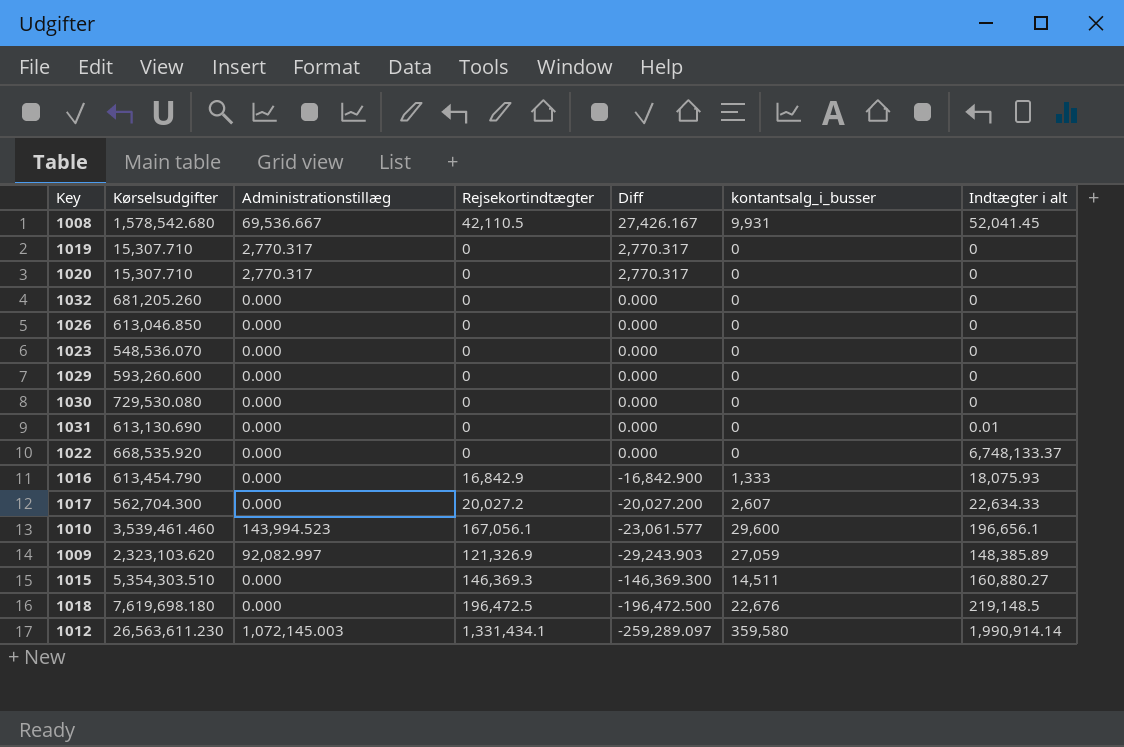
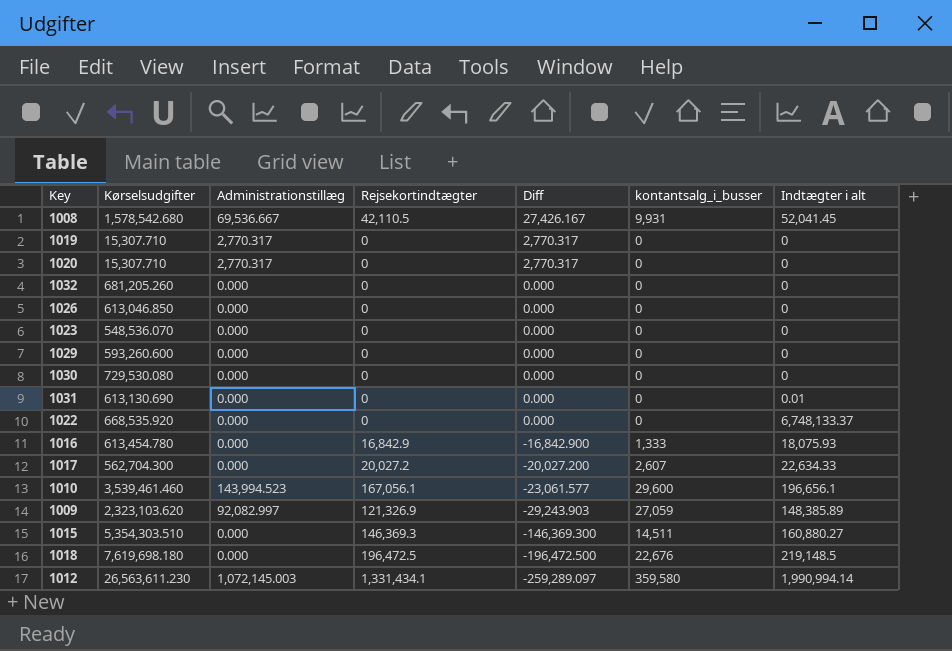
1016 | Kørselsudgifter: 613,454.790 -> 613,454.780
1012 | Indtægter i alt: 1,990,914.14 -> 1,990,994.14

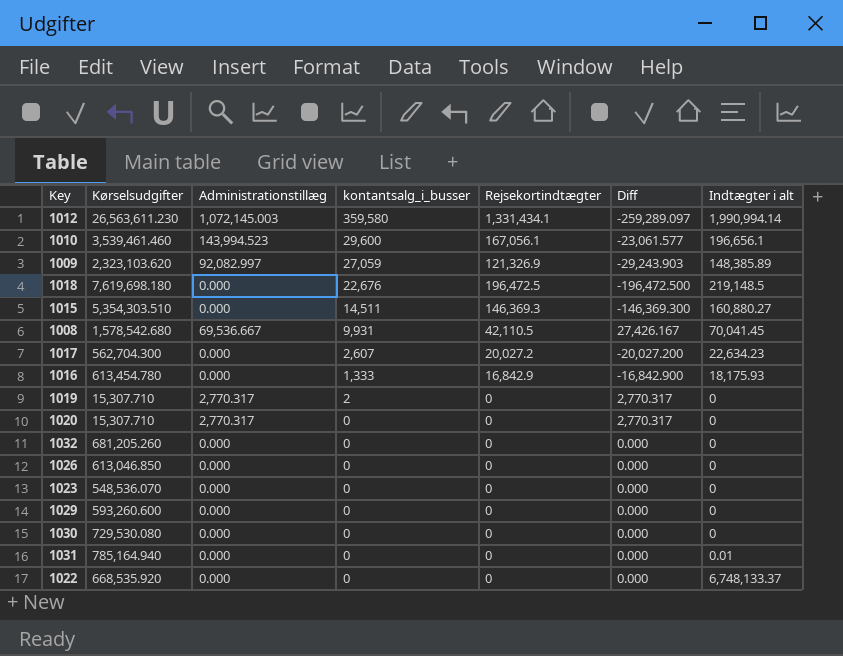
row order: Diff descending -> kontantsalg_i_busser descending
column kontantsalg_i_busser | position: 6 -> 4
1008 | Indtægter i alt: 52,041.45 -> 70,041.45
1017 | Indtægter i alt: 22,634.33 -> 22,634.23
1016 | Indtægter i alt: 18,075.93 -> 18,175.93
1019 | kontantsalg_i_busser: 0 -> 2
1031 | Kørselsudgifter: 613,130.690 -> 785,164.940

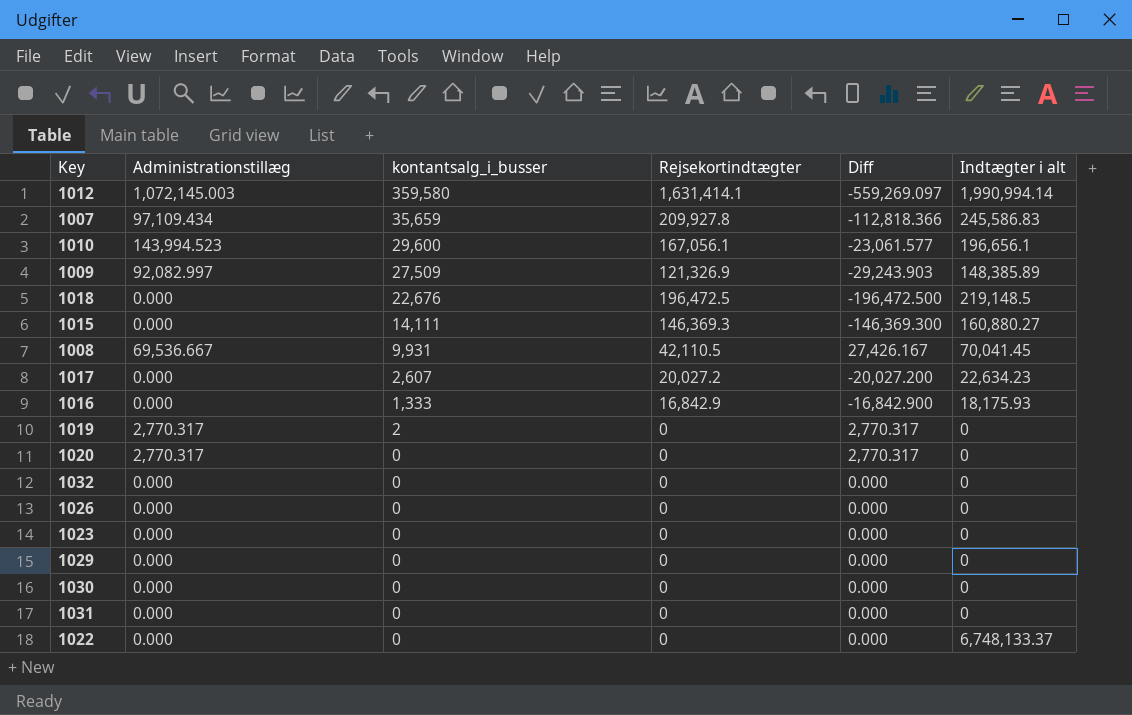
column Kørselsudgifter | position: 2 -> none
1012 | Rejsekortindtægter: 1,331,434.1 -> 1,631,414.1
1012 | Diff: -259,289.097 -> -559,269.097
row 1007: none -> 97,109.434 | 35,659 | 209,927.8 | -112,818.366 | 245,586.83
1009 | kontantsalg_i_busser: 27,059 -> 27,509
1015 | kontantsalg_i_busser: 14,511 -> 14,111
1031 | Indtægter i alt: 0.01 -> 0

